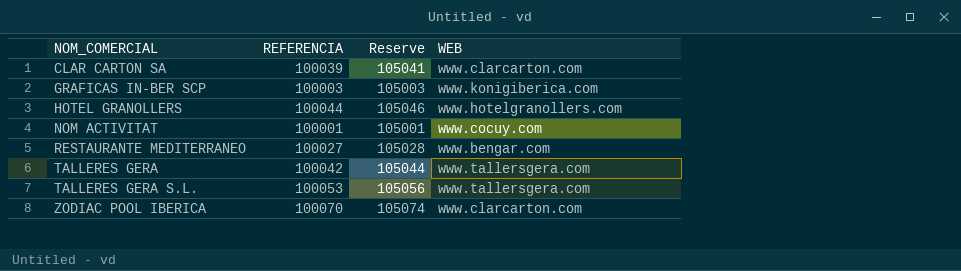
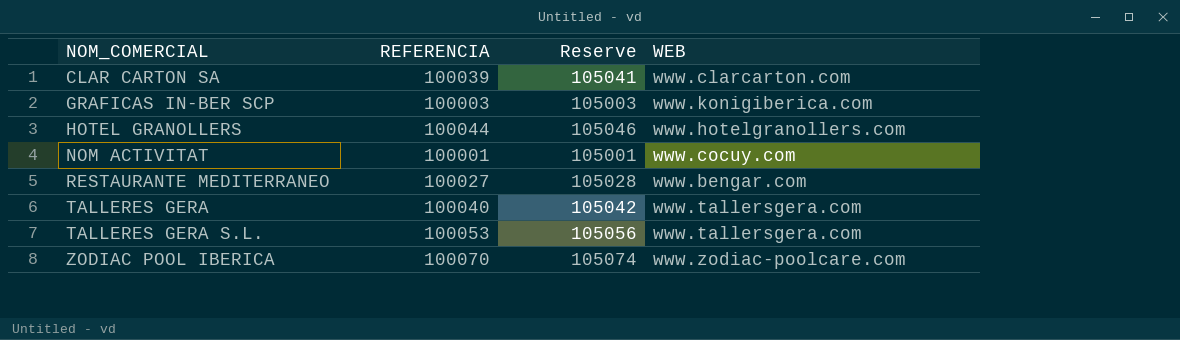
TALLERES GERA | REFERENCIA: 100042 -> 100040
TALLERES GERA | Reserve: 105044 -> 105042
ZODIAC POOL IBERICA | WEB: www.clarcarton.com -> www.zodiac-poolcare.com

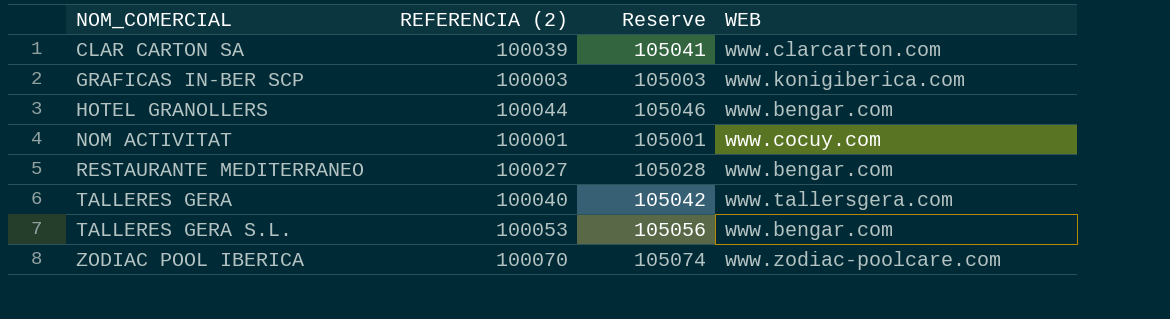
column name: REFERENCIA -> REFERENCIA (2)
HOTEL GRANOLLERS | WEB: www.hotelgranollers.com -> www.bengar.com
TALLERES GERA S.L. | WEB: www.tallersgera.com -> www.bengar.com

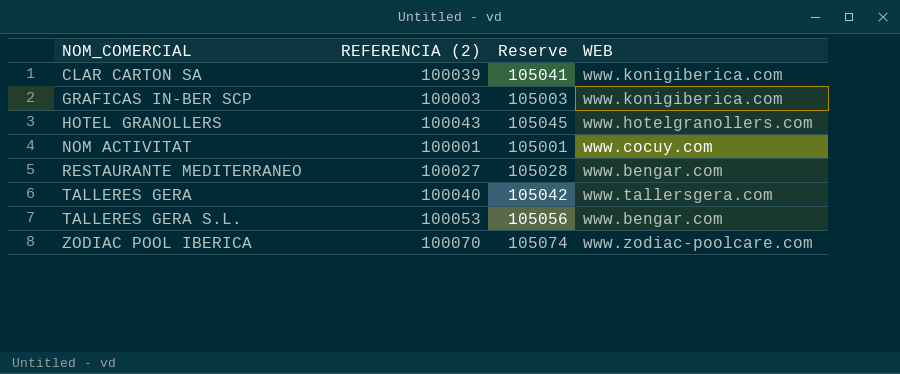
CLAR CARTON SA | WEB: www.clarcarton.com -> www.konigiberica.com
HOTEL GRANOLLERS | REFERENCIA (2): 100044 -> 100043
HOTEL GRANOLLERS | Reserve: 105046 -> 105045
HOTEL GRANOLLERS | WEB: www.bengar.com -> www.hotelgranollers.com

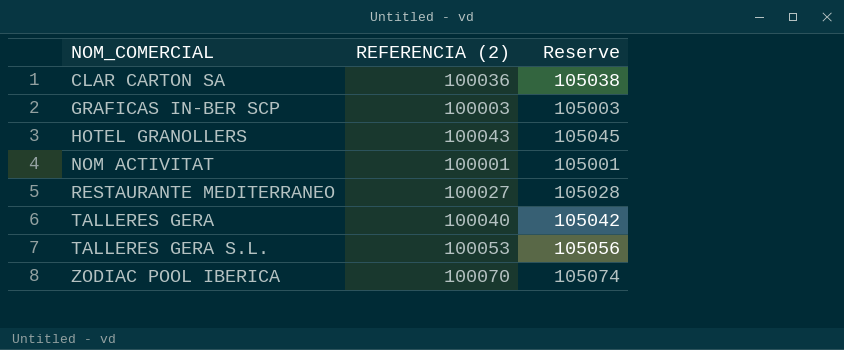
column WEB | position: 4 -> none
CLAR CARTON SA | REFERENCIA (2): 100039 -> 100036
CLAR CARTON SA | Reserve: 105041 -> 105038

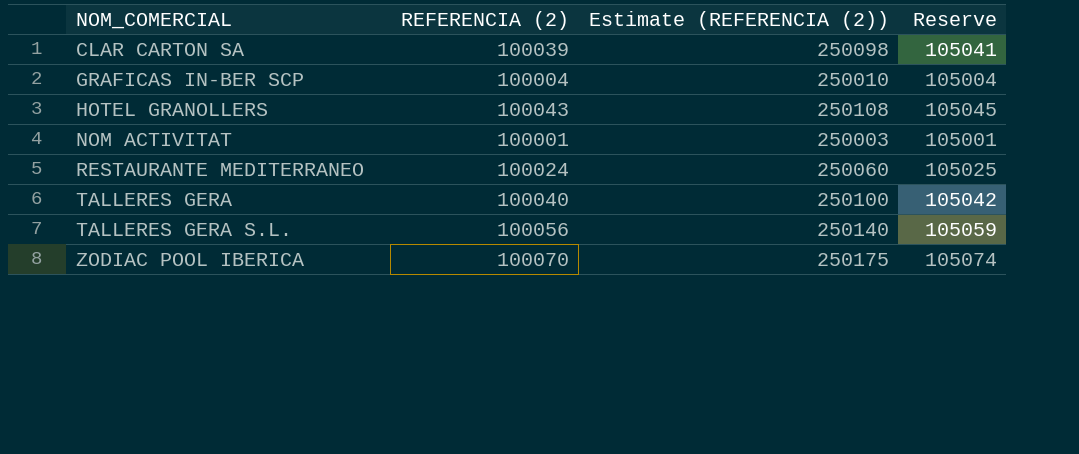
column Estimate (REFERENCIA (2)) | formula: none -> [REFERENCIA (2)] * 2.5
CLAR CARTON SA | REFERENCIA (2): 100036 -> 100039
CLAR CARTON SA | Reserve: 105038 -> 105041
GRAFICAS IN-BER SCP | REFERENCIA (2): 100003 -> 100004
GRAFICAS IN-BER SCP | Reserve: 105003 -> 105004
RESTAURANTE MEDITERRANEO | REFERENCIA (2): 100027 -> 100024
RESTAURANTE MEDITERRANEO | Reserve: 105028 -> 105025
TALLERES GERA S.L. | REFERENCIA (2): 100053 -> 100056
TALLERES GERA S.L. | Reserve: 105056 -> 105059

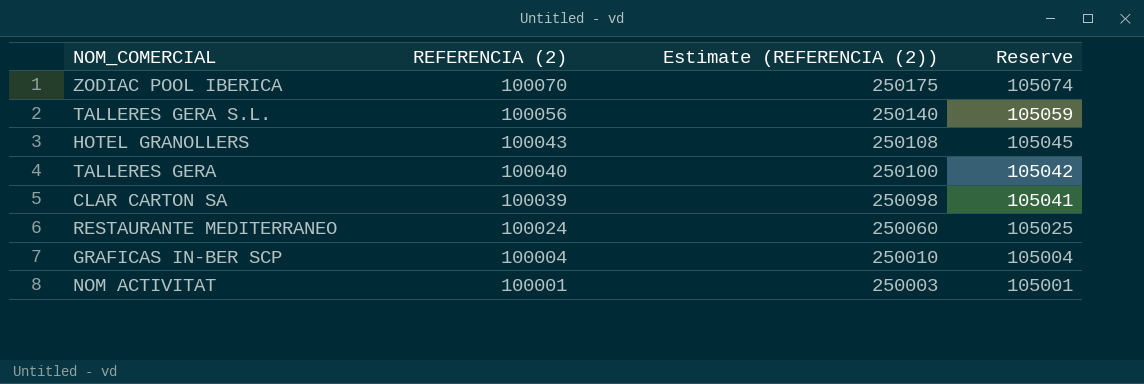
row order: NOM_COMERCIAL ascending -> REFERENCIA (2) descending

